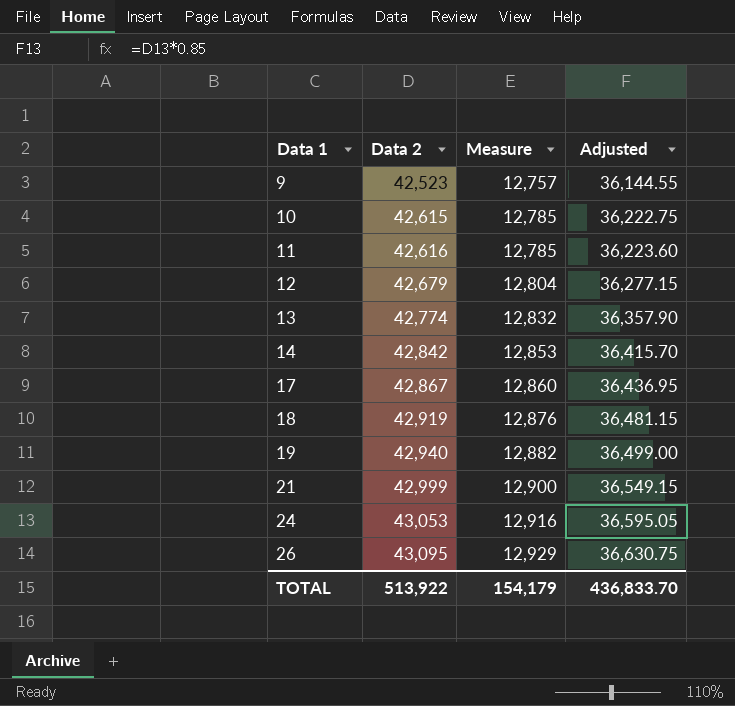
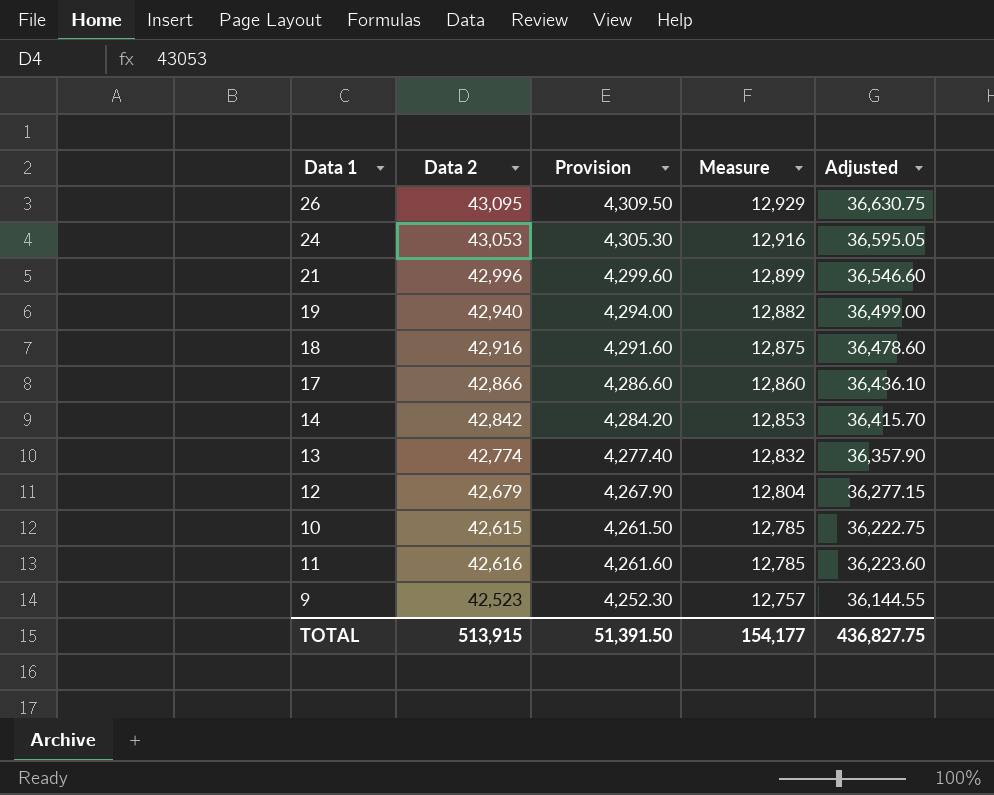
row order: Data 1 ascending -> Measure descending
column Provision | formula: none -> [Data 2] * 0.1
21 | Data 2: 42,999 -> 42,996
21 | Measure: 12,900 -> 12,899
21 | Adjusted: 36,549.15 -> 36,546.60
18 | Data 2: 42,919 -> 42,916
18 | Measure: 12,876 -> 12,875
18 | Adjusted: 36,481.15 -> 36,478.60
17 | Data 2: 42,867 -> 42,866
17 | Adjusted: 36,436.95 -> 36,436.10
TOTAL | Data 2: 513,922 -> 513,915
TOTAL | Measure: 154,179 -> 154,177
TOTAL | Adjusted: 436,833.70 -> 436,827.75

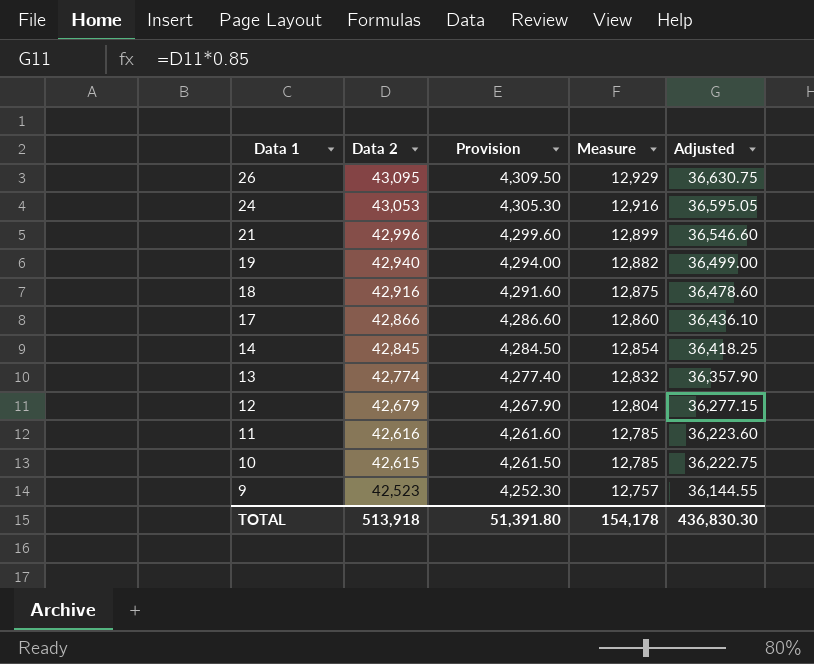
row order: Measure descending -> Data 1 descending
14 | Data 2: 42,842 -> 42,845
14 | Provision: 4,284.20 -> 4,284.50
14 | Measure: 12,853 -> 12,854
14 | Adjusted: 36,415.70 -> 36,418.25
TOTAL | Data 2: 513,915 -> 513,918
TOTAL | Provision: 51,391.50 -> 51,391.80
TOTAL | Measure: 154,177 -> 154,178
TOTAL | Adjusted: 436,827.75 -> 436,830.30

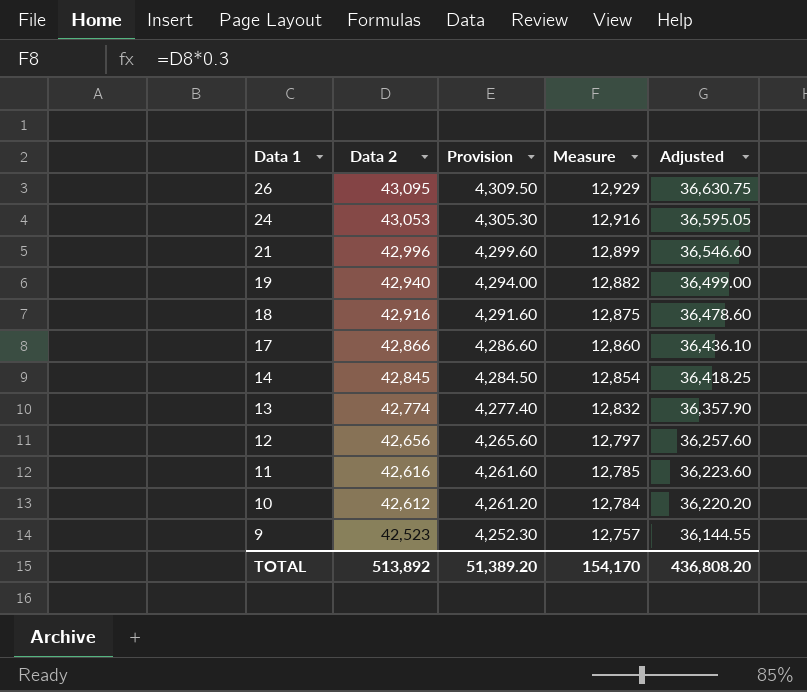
12 | Data 2: 42,679 -> 42,656
12 | Provision: 4,267.90 -> 4,265.60
12 | Measure: 12,804 -> 12,797
12 | Adjusted: 36,277.15 -> 36,257.60
10 | Data 2: 42,615 -> 42,612
10 | Provision: 4,261.50 -> 4,261.20
10 | Measure: 12,785 -> 12,784
10 | Adjusted: 36,222.75 -> 36,220.20
TOTAL | Data 2: 513,918 -> 513,892
TOTAL | Provision: 51,391.80 -> 51,389.20
TOTAL | Measure: 154,178 -> 154,170
TOTAL | Adjusted: 436,830.30 -> 436,808.20

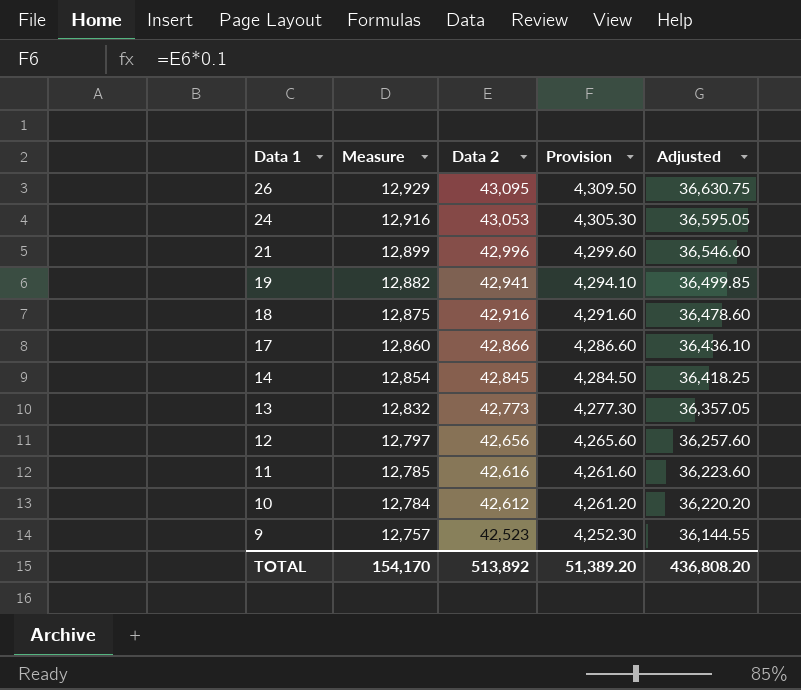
column Measure | position: 4 -> 2
19 | Data 2: 42,940 -> 42,941
19 | Provision: 4,294.00 -> 4,294.10
19 | Adjusted: 36,499.00 -> 36,499.85
13 | Data 2: 42,774 -> 42,773
13 | Provision: 4,277.40 -> 4,277.30
13 | Adjusted: 36,357.90 -> 36,357.05

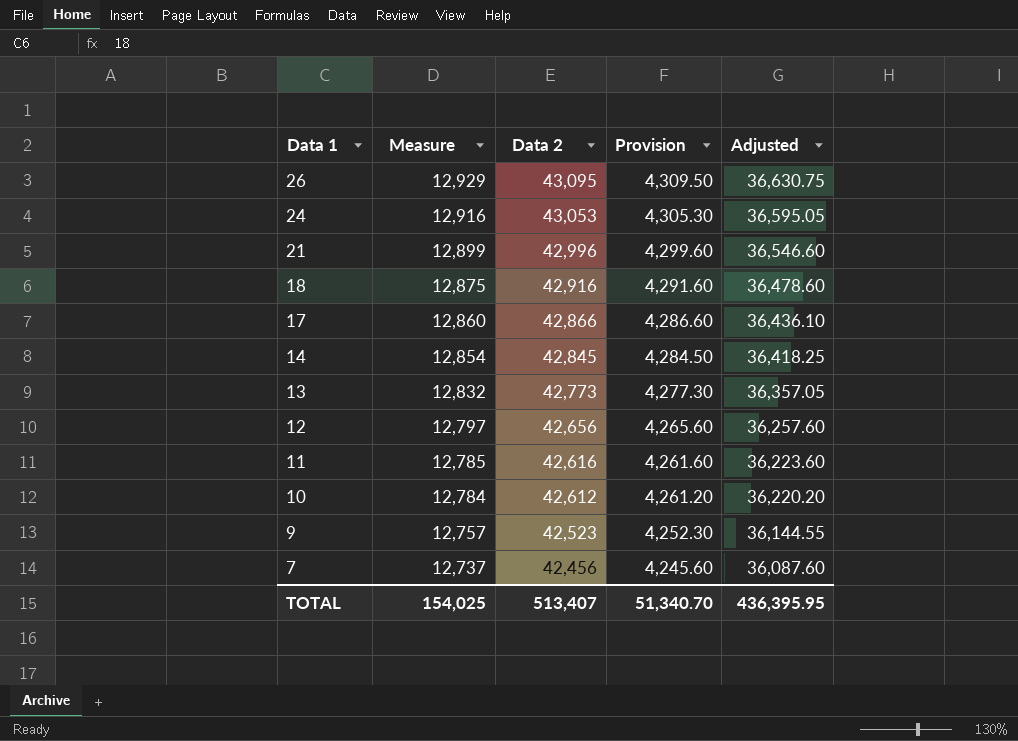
row 19: 12,882 | 42,941 | 4,294.10 | 36,499.85 -> none
row 7: none -> 12,737 | 42,456 | 4,245.60 | 36,087.60
TOTAL | Measure: 154,170 -> 154,025
TOTAL | Data 2: 513,892 -> 513,407
TOTAL | Provision: 51,389.20 -> 51,340.70
TOTAL | Adjusted: 436,808.20 -> 436,395.95

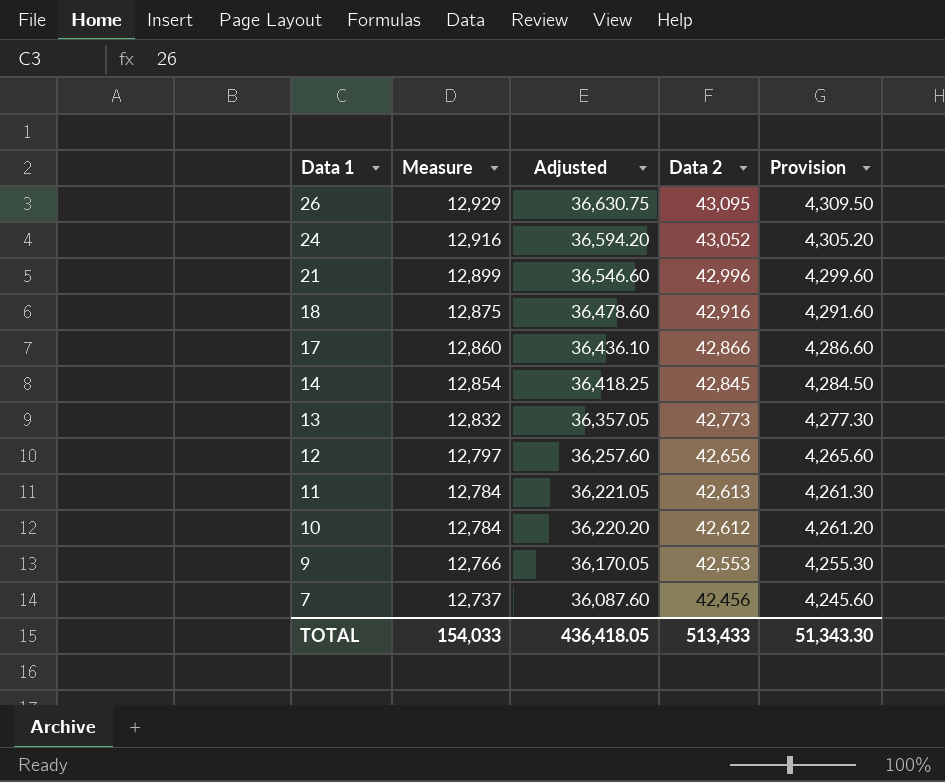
column Adjusted | position: 5 -> 3
24 | Adjusted: 36,595.05 -> 36,594.20
24 | Data 2: 43,053 -> 43,052
24 | Provision: 4,305.30 -> 4,305.20
11 | Measure: 12,785 -> 12,784
11 | Adjusted: 36,223.60 -> 36,221.05
11 | Data 2: 42,616 -> 42,613
11 | Provision: 4,261.60 -> 4,261.30
9 | Measure: 12,757 -> 12,766
9 | Adjusted: 36,144.55 -> 36,170.05
9 | Data 2: 42,523 -> 42,553
9 | Provision: 4,252.30 -> 4,255.30
TOTAL | Measure: 154,025 -> 154,033
TOTAL | Adjusted: 436,395.95 -> 436,418.05
TOTAL | Data 2: 513,407 -> 513,433
TOTAL | Provision: 51,340.70 -> 51,343.30

